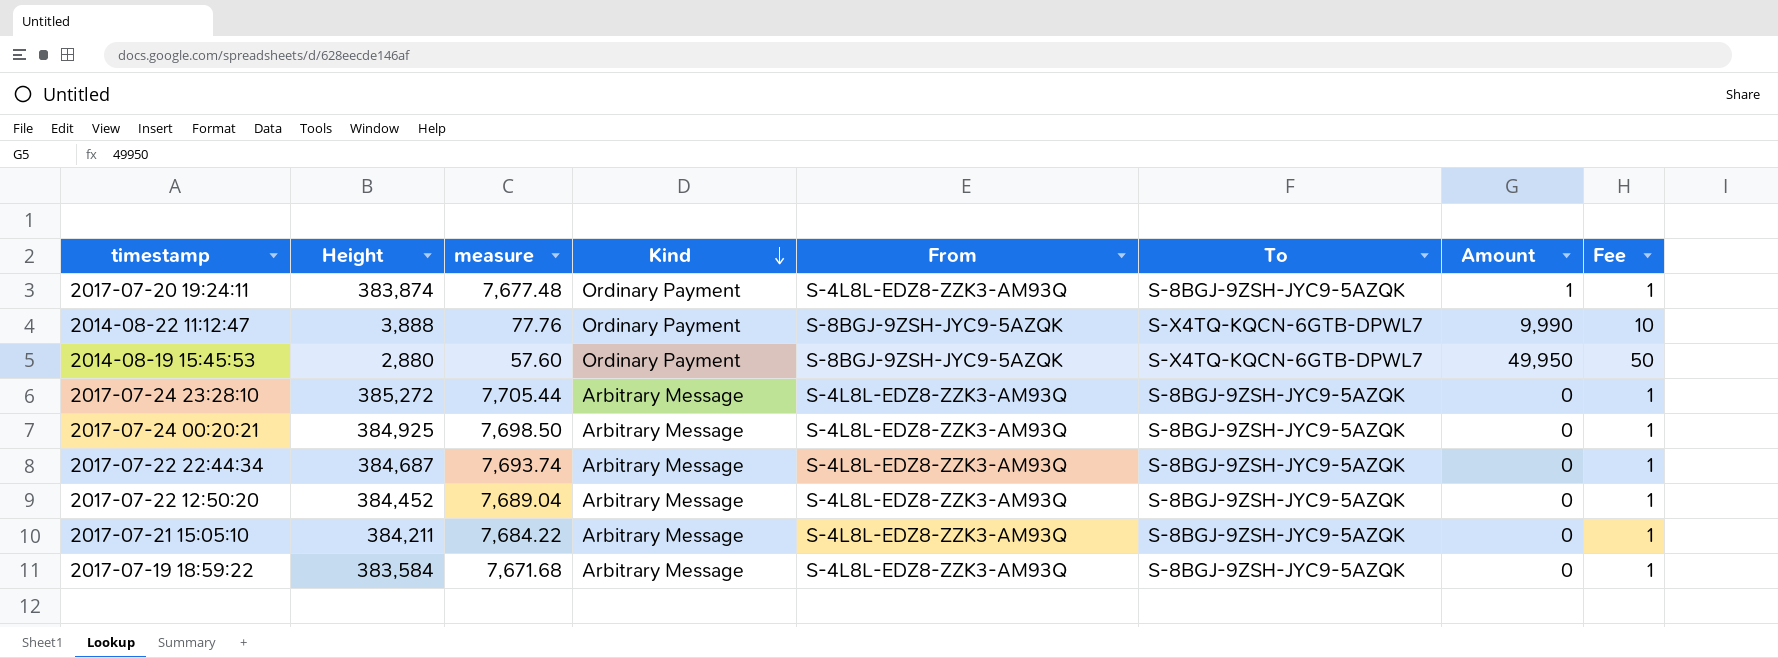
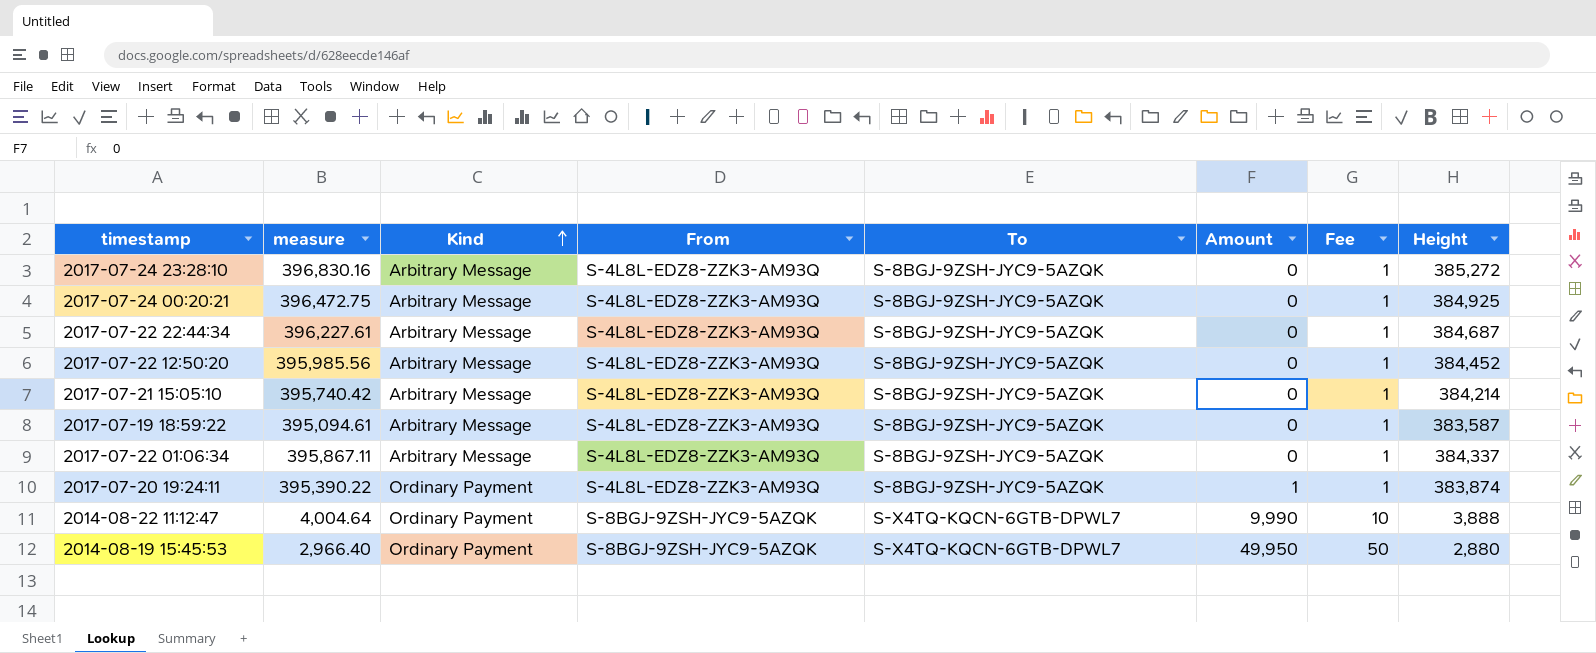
row order: Kind descending -> Kind ascending
column measure | formula: [Height] * 0.02 -> [Height] * 1.03
column Height | position: 2 -> 8
2017-07-21 15:05:10 | Height: 384,211 -> 384,214
2017-07-19 18:59:22 | Height: 383,584 -> 383,587
row 2017-07-22 01:06:34: none -> 395,867.11 | Arbitrary Message | S-4L8L-EDZ8-ZZK3-AM93Q | S-8BGJ-9ZSH-JYC9-5AZQK | 0 | 1 | 384,337

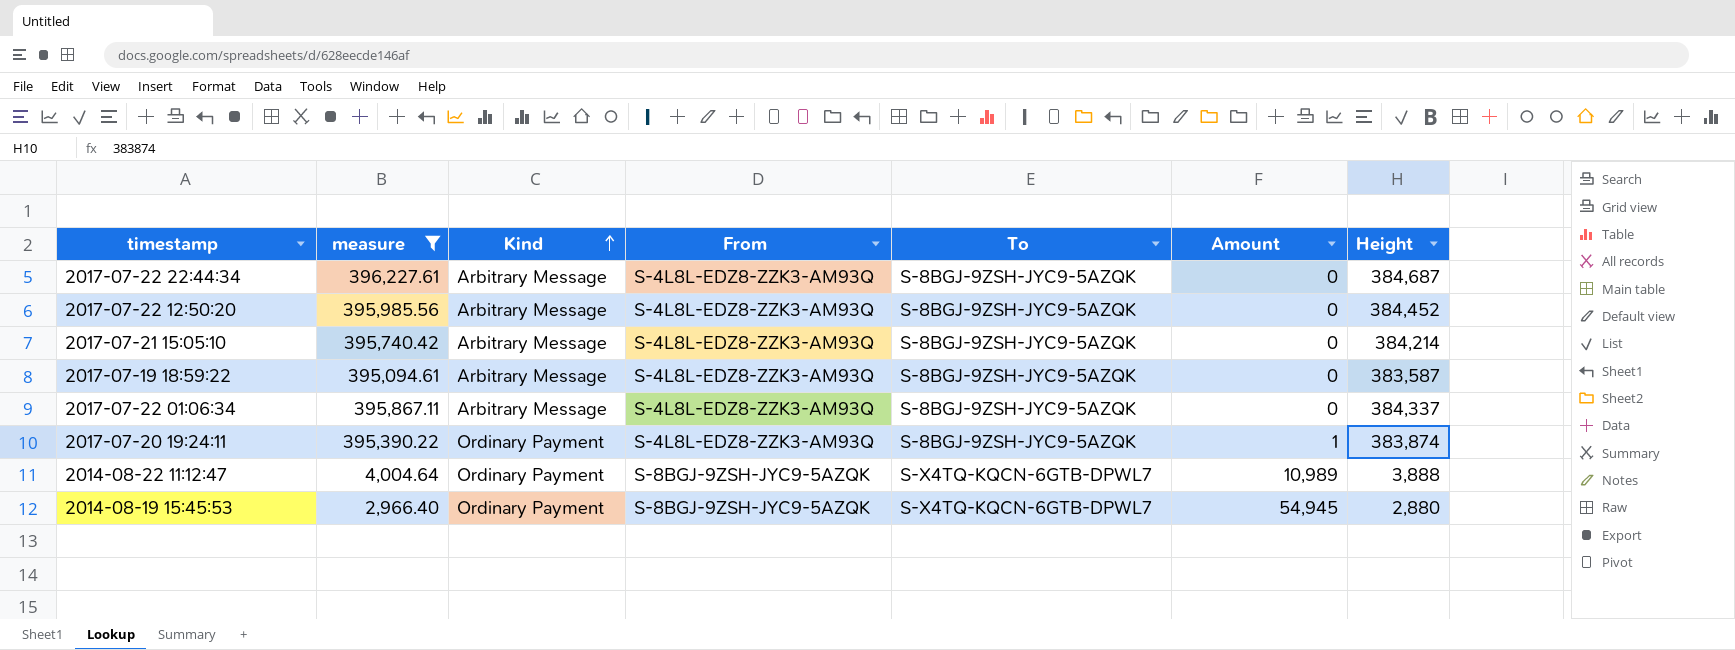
filter: none -> measure <= 396,227.61
column Fee | position: 7 -> none
2014-08-22 11:12:47 | Amount: 9,990 -> 10,989
2014-08-19 15:45:53 | Amount: 49,950 -> 54,945

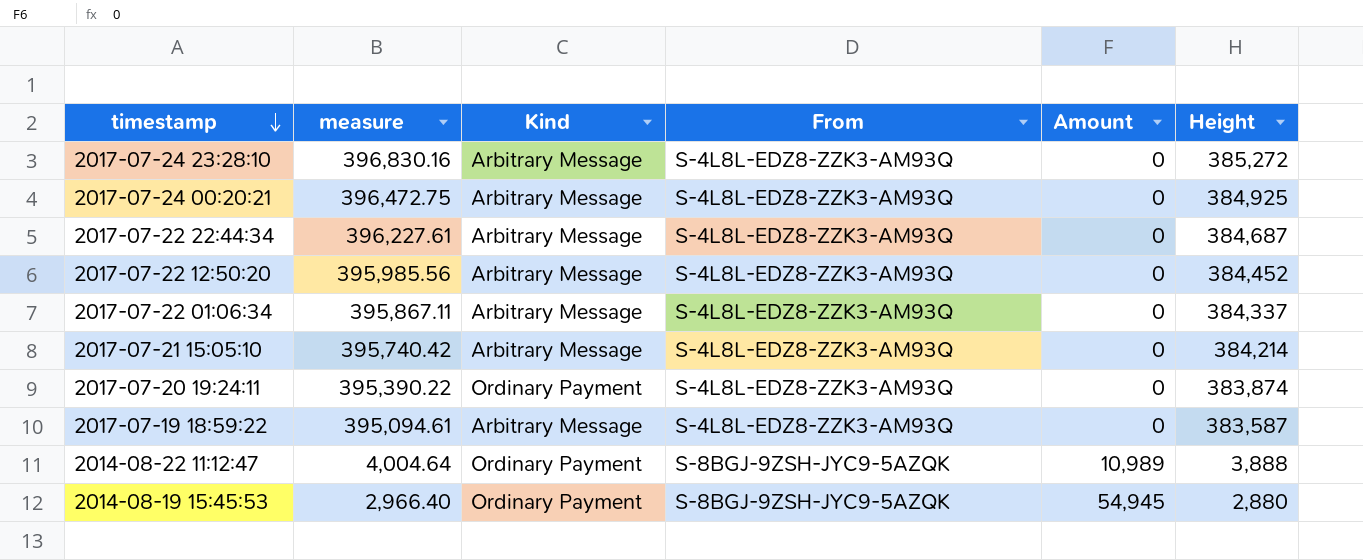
filter: measure <= 396,227.61 -> none
row order: Kind ascending -> timestamp descending
column To | position: 5 -> none
2017-07-20 19:24:11 | Amount: 1 -> 0

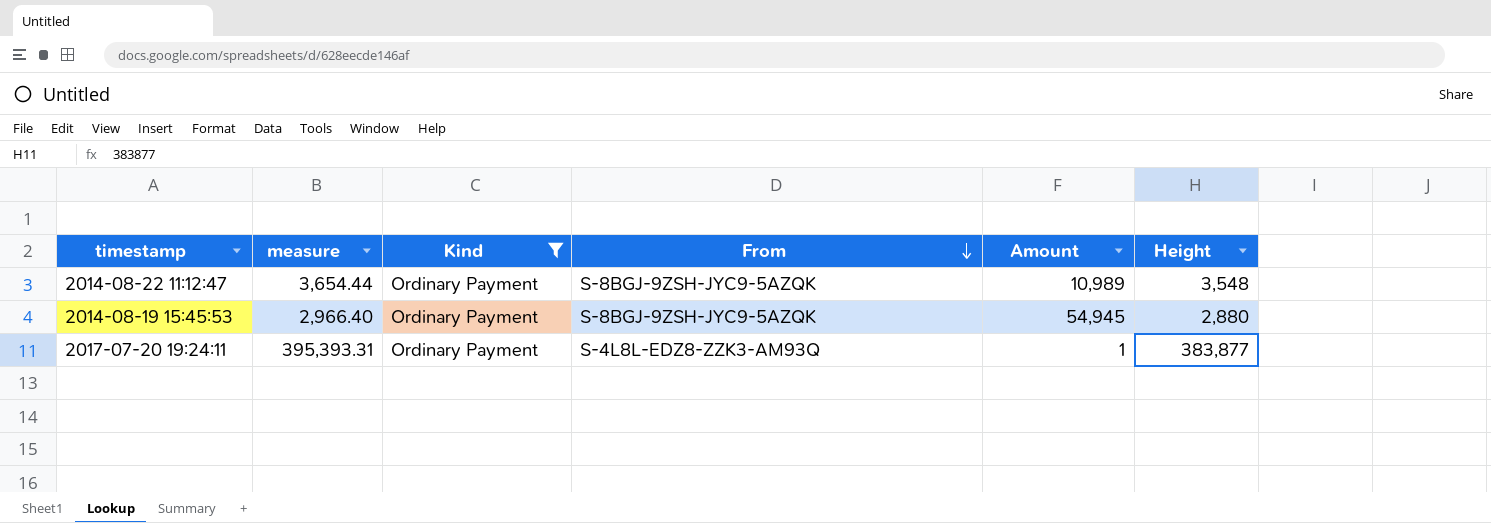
filter: none -> Kind = Ordinary Payment
row order: timestamp descending -> From descending
2014-08-22 11:12:47 | measure: 4,004.64 -> 3,654.44
2014-08-22 11:12:47 | Height: 3,888 -> 3,548
2017-07-20 19:24:11 | measure: 395,390.22 -> 395,393.31
2017-07-20 19:24:11 | Amount: 0 -> 1
2017-07-20 19:24:11 | Height: 383,874 -> 383,877

